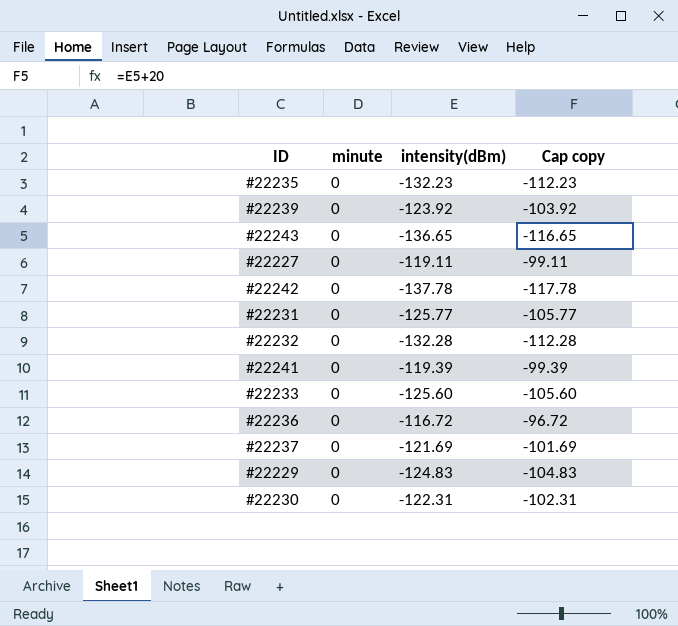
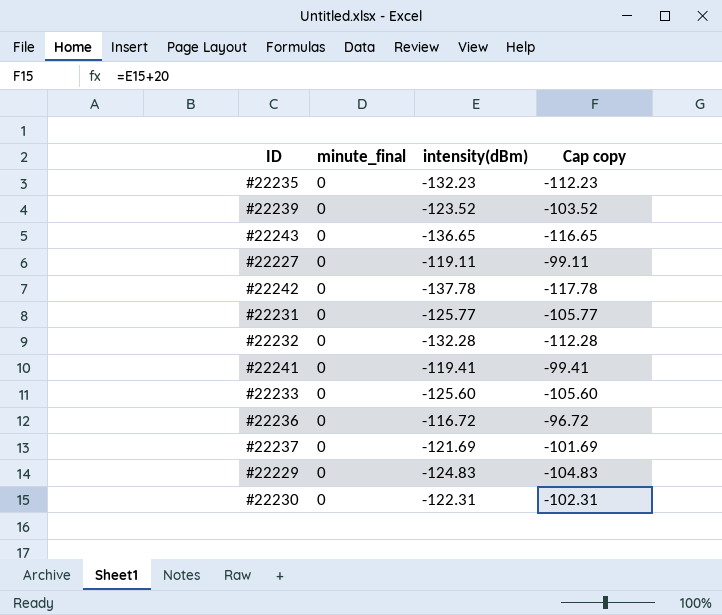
column name: minute -> minute_final
#22239 | intensity(dBm): -123.92 -> -123.52
#22239 | Cap copy: -103.92 -> -103.52
#22241 | intensity(dBm): -119.39 -> -119.41
#22241 | Cap copy: -99.39 -> -99.41

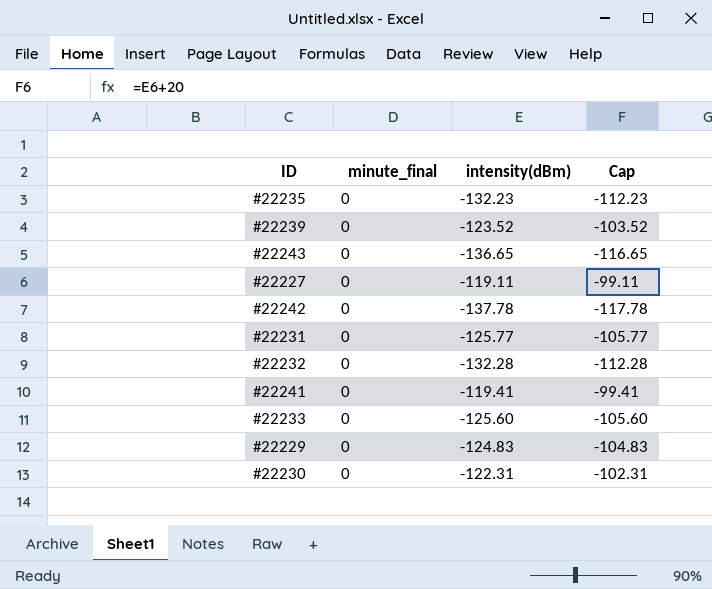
column name: Cap copy -> Cap
row #22236: 0 | -116.72 | -96.72 -> none
row #22237: 0 | -121.69 | -101.69 -> none

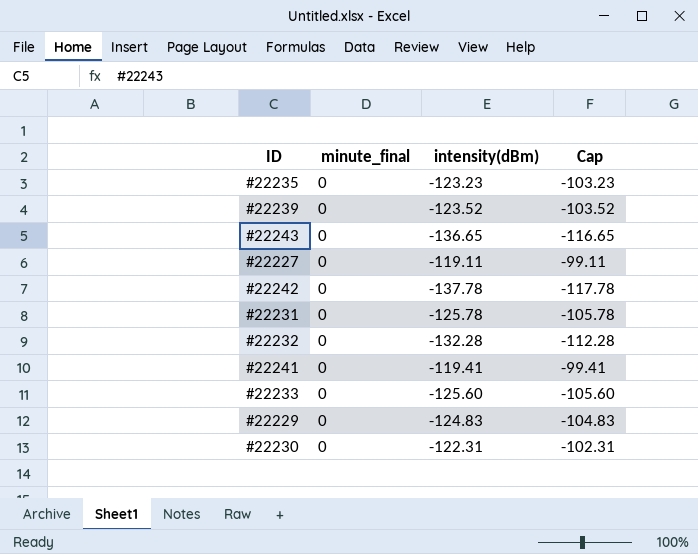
#22235 | intensity(dBm): -132.23 -> -123.23
#22235 | Cap: -112.23 -> -103.23
#22231 | intensity(dBm): -125.77 -> -125.78
#22231 | Cap: -105.77 -> -105.78

